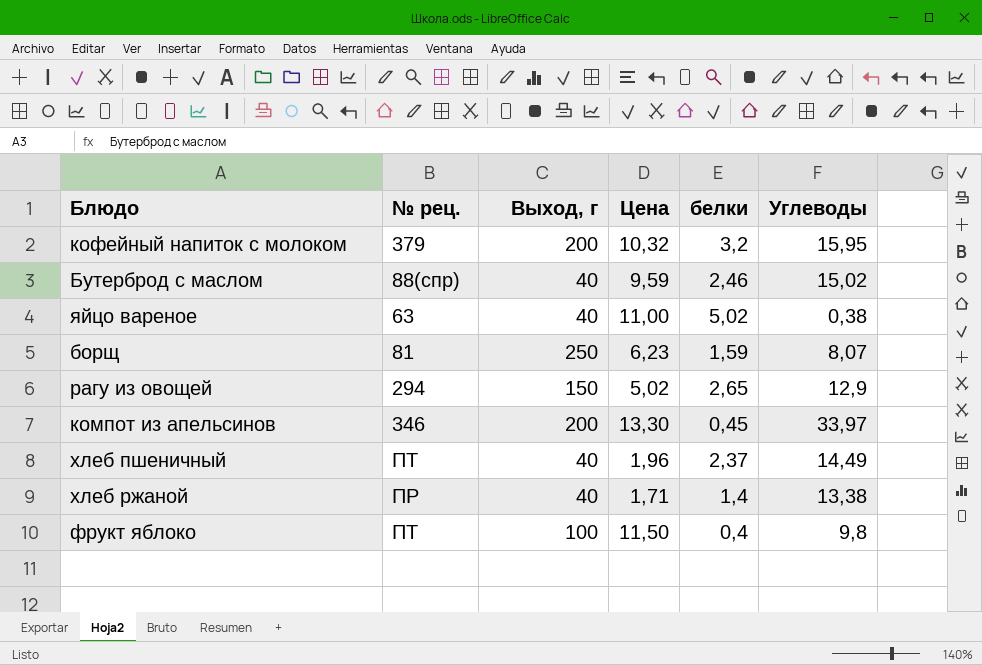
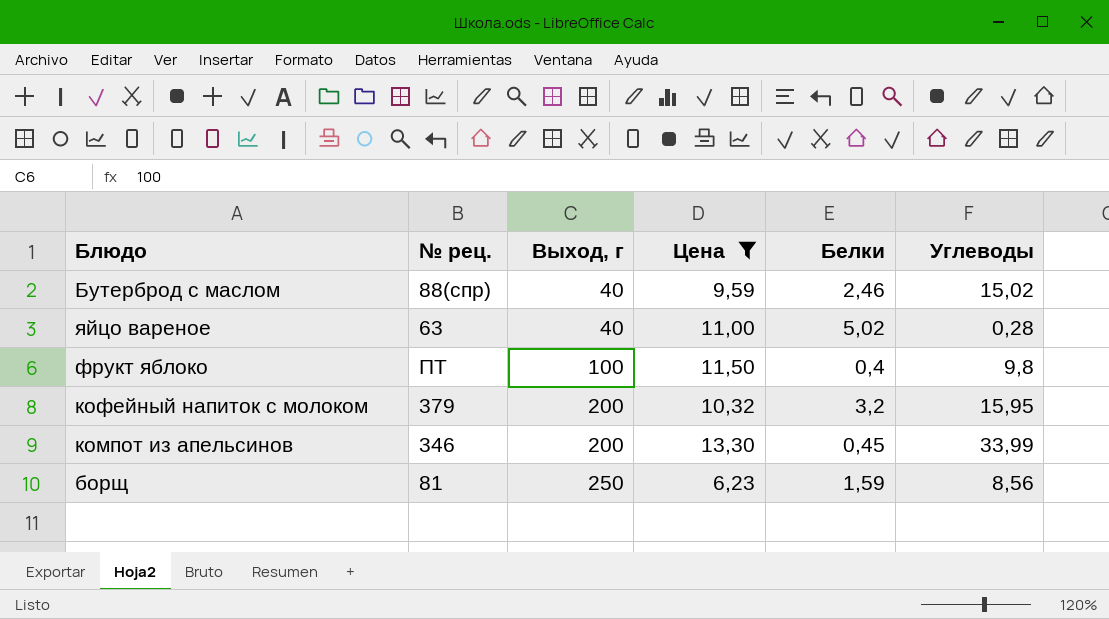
filter: none -> Цена >= 6,23
row order: none -> Выход, г ascending
column name: белки -> Белки
яйцо вареное | Углеводы: 0,38 -> 0,28
компот из апельсинов | Углеводы: 33,97 -> 33,99
борщ | Углеводы: 8,07 -> 8,56

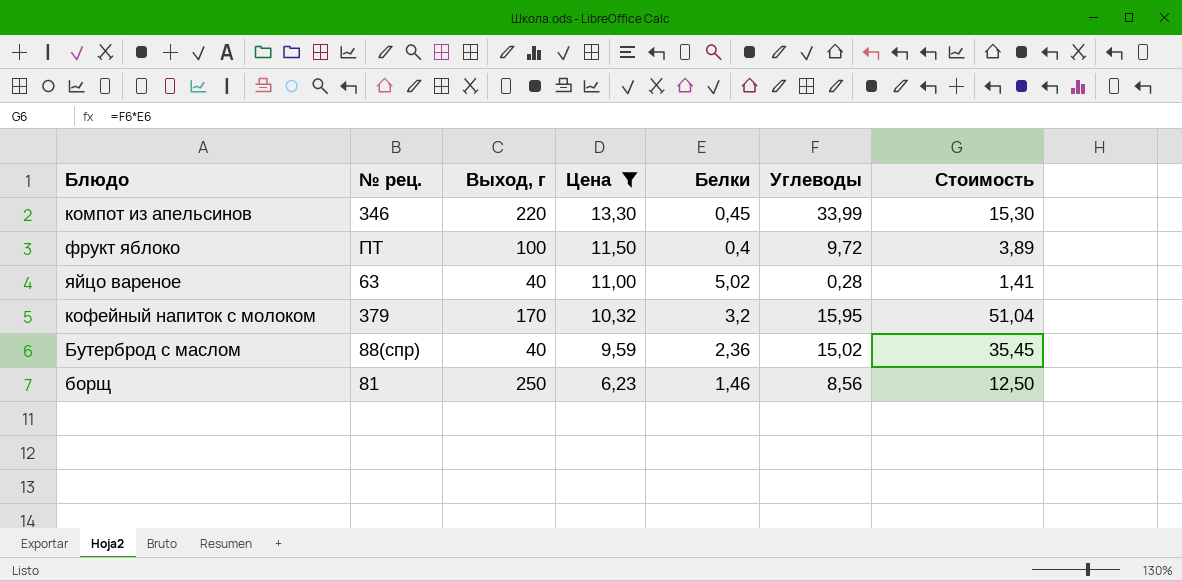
row order: Выход, г ascending -> Цена descending
column Стоимость | formula: none -> [Белки] * [Углеводы]
компот из апельсинов | Выход, г: 200 -> 220
фрукт яблоко | Углеводы: 9,8 -> 9,72
кофейный напиток с молоком | Выход, г: 200 -> 170
Бутерброд с маслом | Белки: 2,46 -> 2,36
борщ | Белки: 1,59 -> 1,46

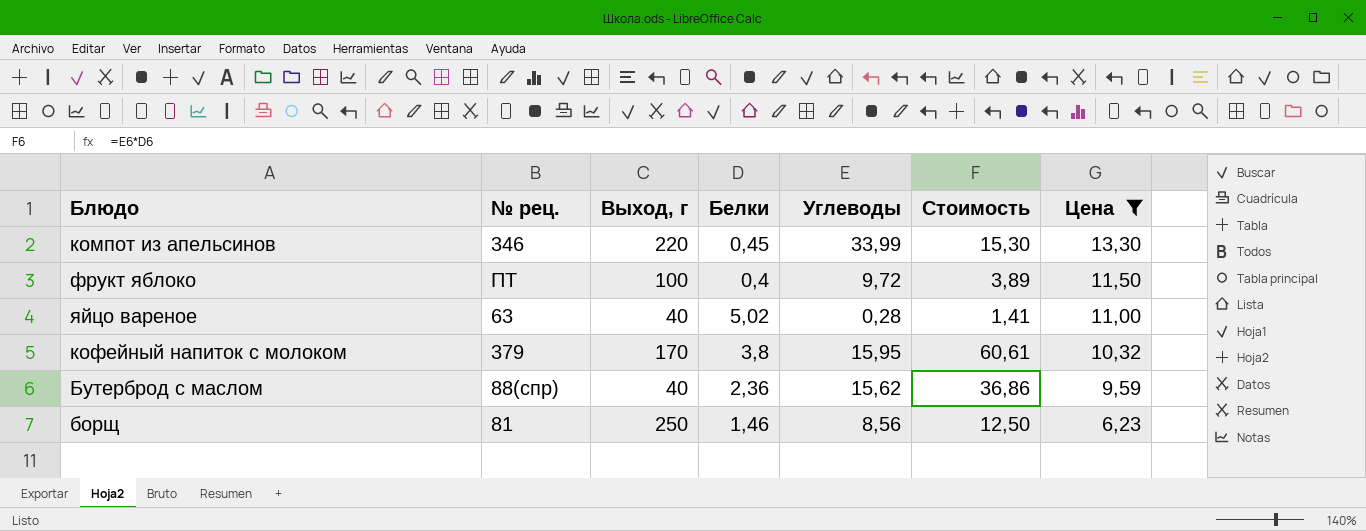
column Цена | position: 4 -> 7
кофейный напиток с молоком | Белки: 3,2 -> 3,8
кофейный напиток с молоком | Стоимость: 51,04 -> 60,61
Бутерброд с маслом | Углеводы: 15,02 -> 15,62
Бутерброд с маслом | Стоимость: 35,45 -> 36,86

